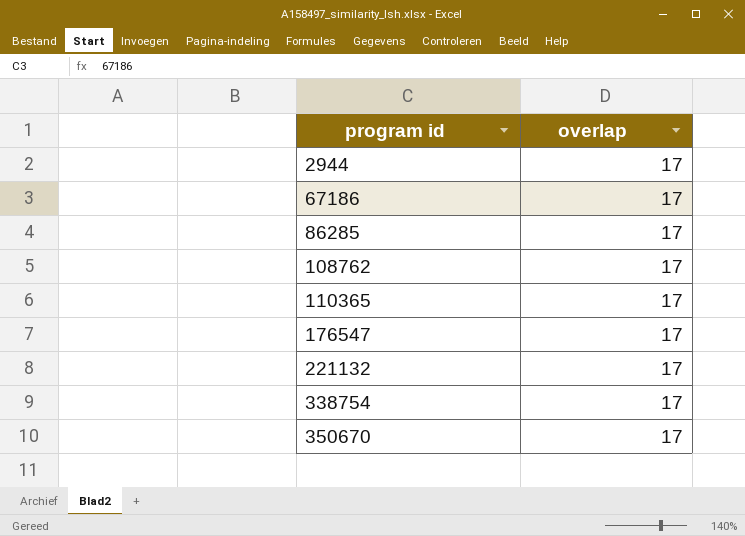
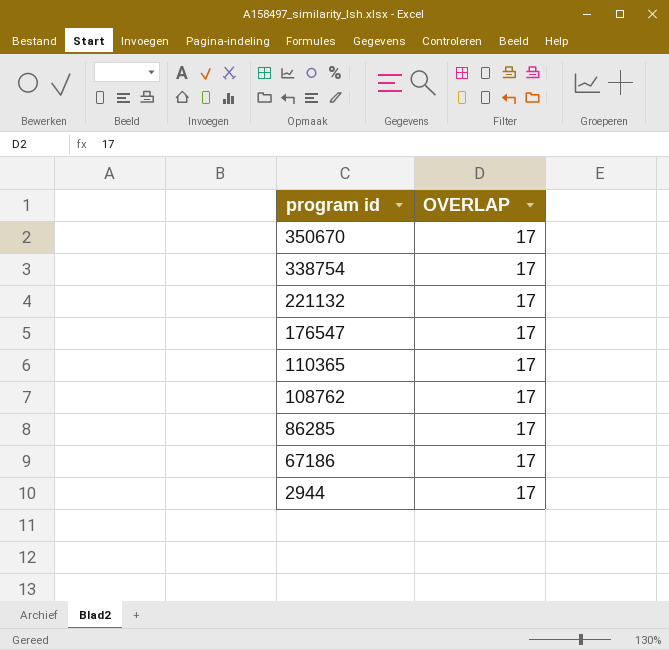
row order: program id ascending -> program id descending
column name: overlap -> OVERLAP

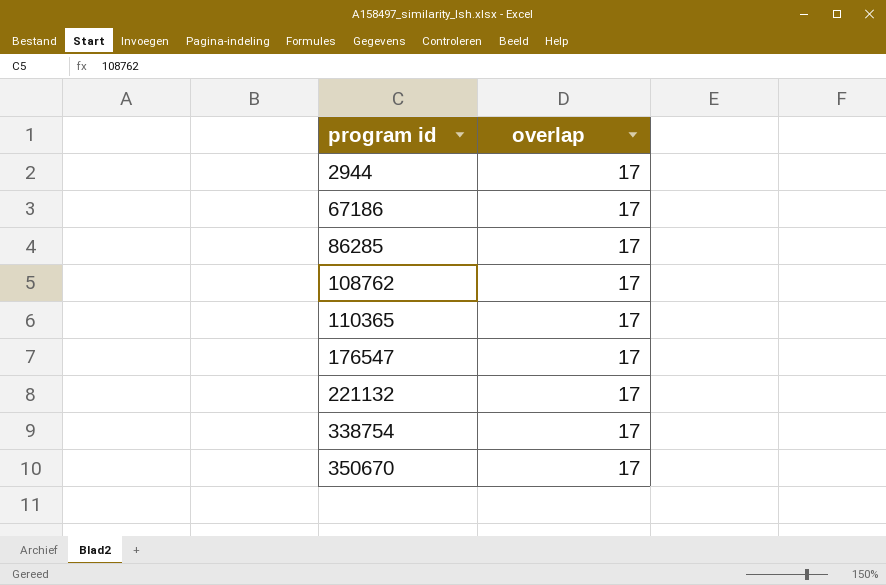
row order: program id descending -> program id ascending
column name: OVERLAP -> overlap

